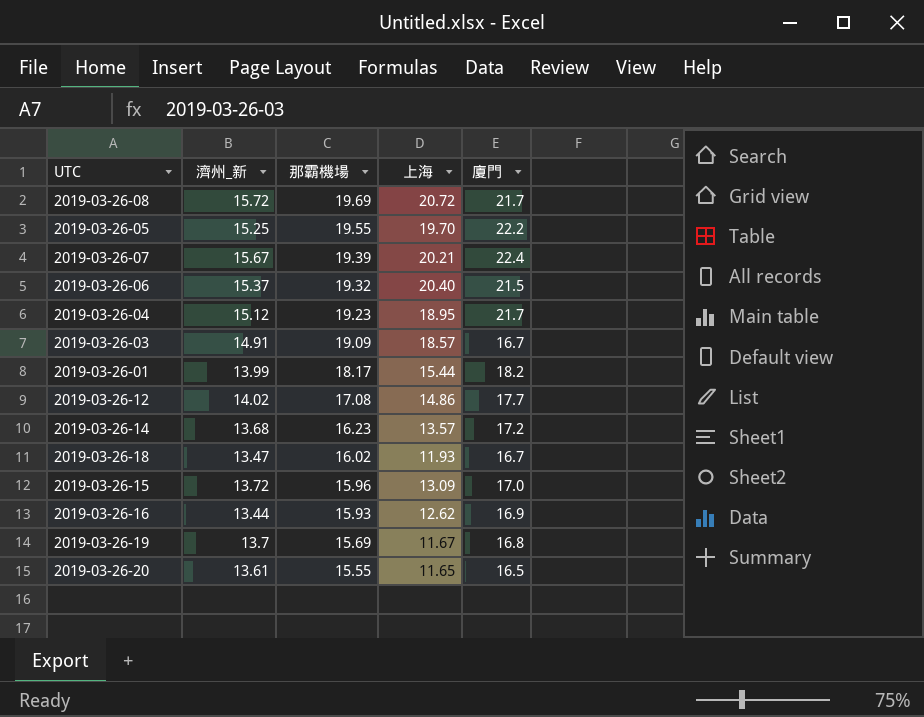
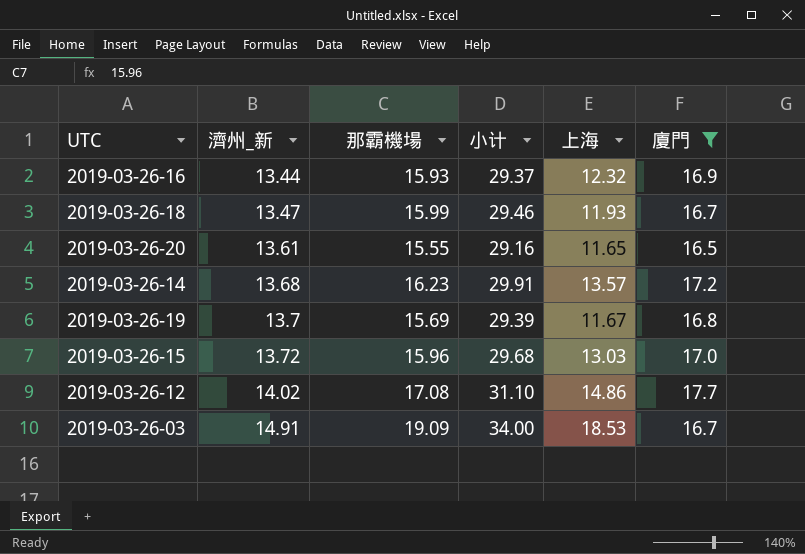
filter: none -> 廈門 <= 17.7
row order: 那霸機場 descending -> 濟州_新 ascending
column 小计 | formula: none -> [濟州_新] + [那霸機場]
2019-03-26-16 | 上海: 12.62 -> 12.32
2019-03-26-18 | 那霸機場: 16.02 -> 15.99
2019-03-26-15 | 上海: 13.09 -> 13.03
2019-03-26-03 | 上海: 18.57 -> 18.53

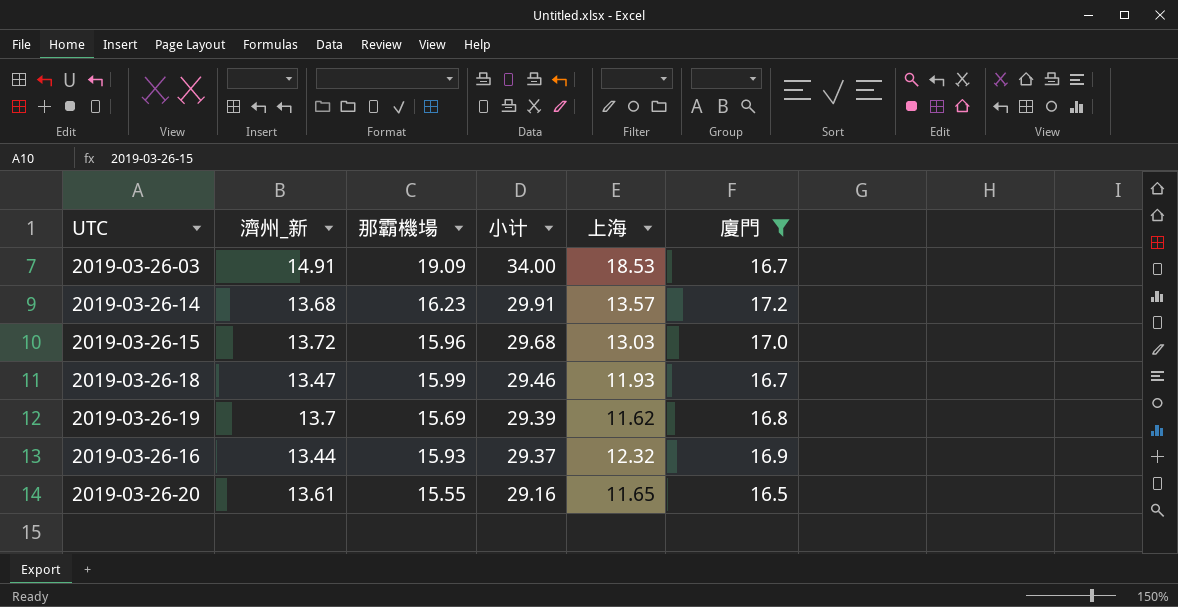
row order: 濟州_新 ascending -> 小计 descending
row 2019-03-26-12: 14.02 | 17.08 | 31.10 | 14.86 | 17.7 -> none
2019-03-26-19 | 上海: 11.67 -> 11.62

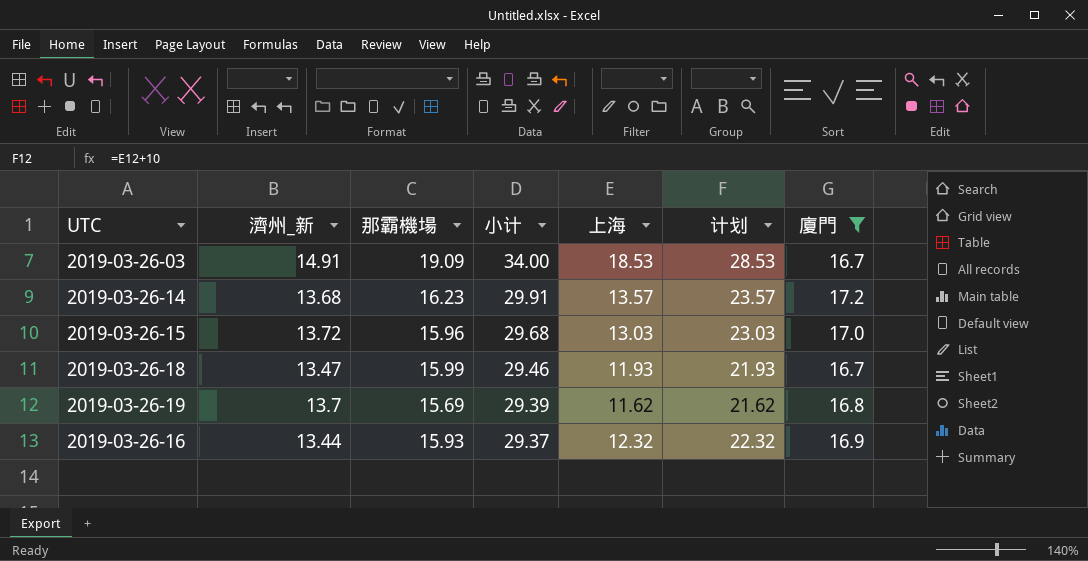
column 计划 | formula: none -> [上海] + 10
row 2019-03-26-20: 13.61 | 15.55 | 29.16 | 11.65 | 16.5 -> none

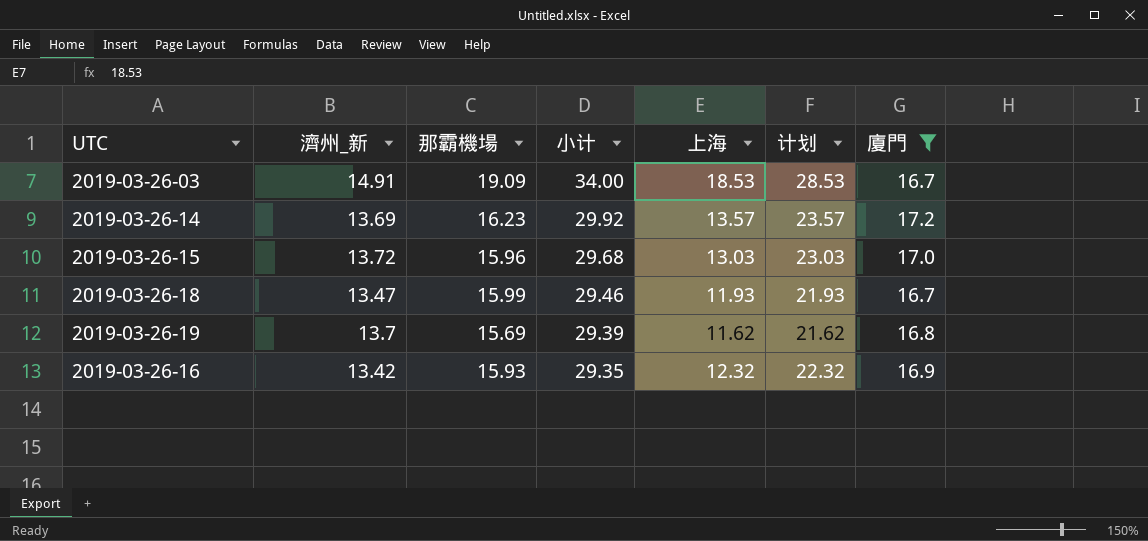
2019-03-26-14 | 濟州_新: 13.68 -> 13.69
2019-03-26-14 | 小计: 29.91 -> 29.92
2019-03-26-16 | 濟州_新: 13.44 -> 13.42
2019-03-26-16 | 小计: 29.37 -> 29.35

